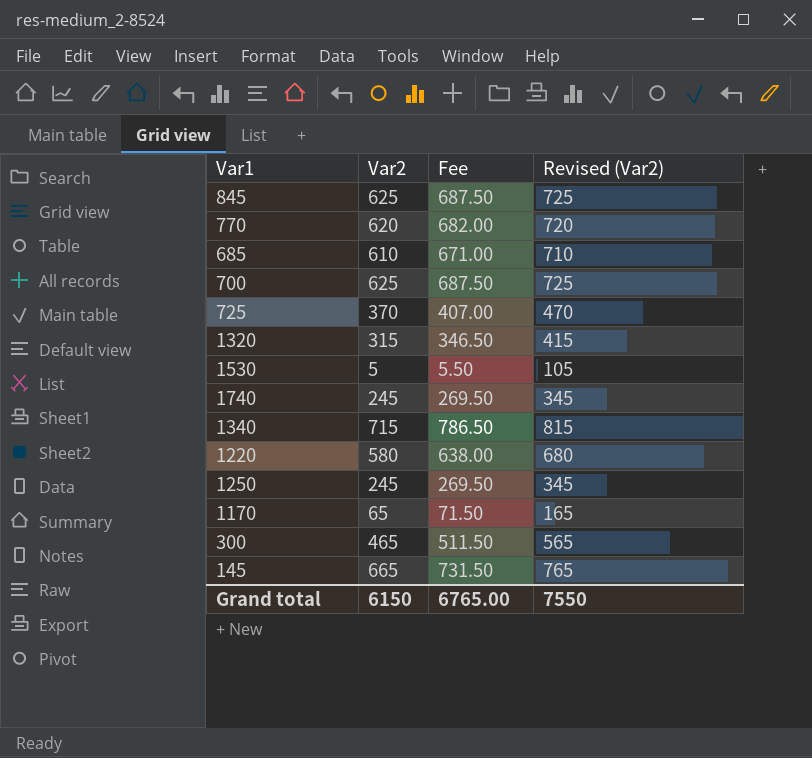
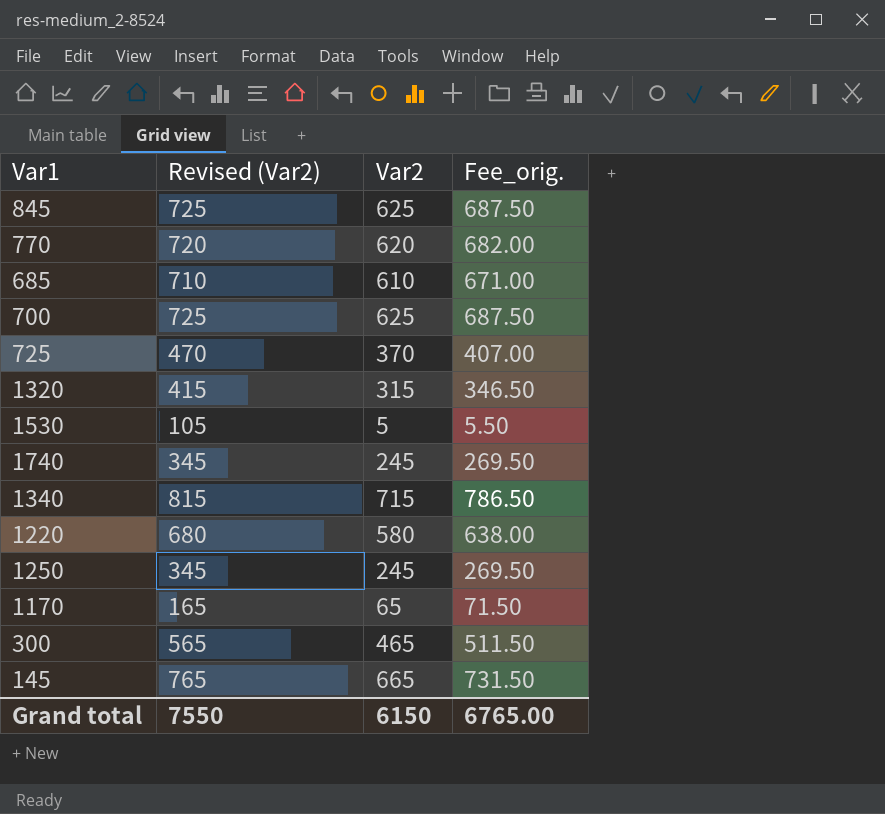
column Revised (Var2) | position: 4 -> 2
column name: Fee -> Fee_orig.

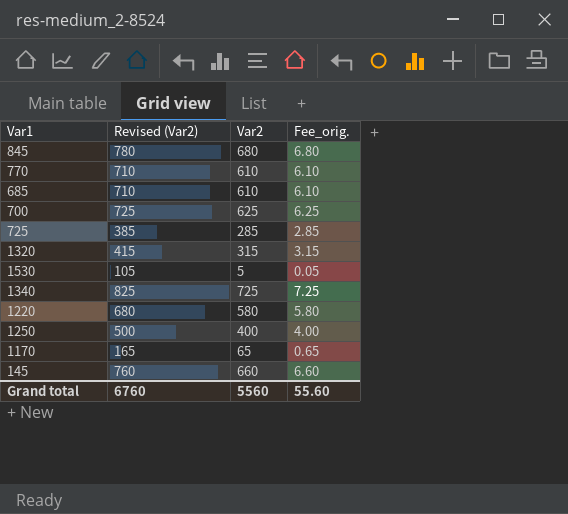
column Fee_orig. | formula: [Var2] * 1.1 -> [Var2] * 0.01
row 1740: 345 | 245 | 269.50 -> none
row 300: 565 | 465 | 511.50 -> none
845 | Revised (Var2): 725 -> 780
845 | Var2: 625 -> 680
770 | Revised (Var2): 720 -> 710
770 | Var2: 620 -> 610
725 | Revised (Var2): 470 -> 385
725 | Var2: 370 -> 285
1340 | Revised (Var2): 815 -> 825
1340 | Var2: 715 -> 725
1250 | Revised (Var2): 345 -> 500
1250 | Var2: 245 -> 400
145 | Revised (Var2): 765 -> 760
145 | Var2: 665 -> 660
Grand total | Revised (Var2): 7550 -> 6760
Grand total | Var2: 6150 -> 5560
Grand total | Fee_orig.: 6765.00 -> 55.60

